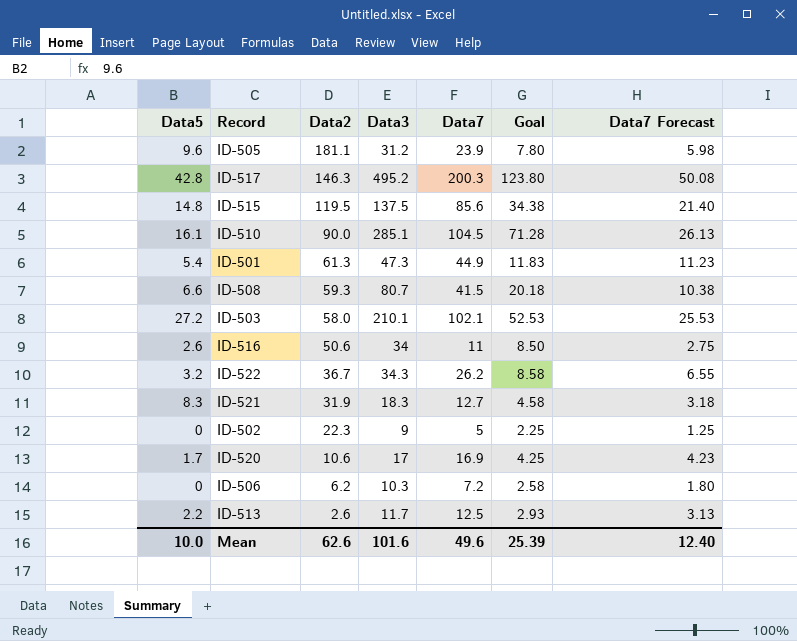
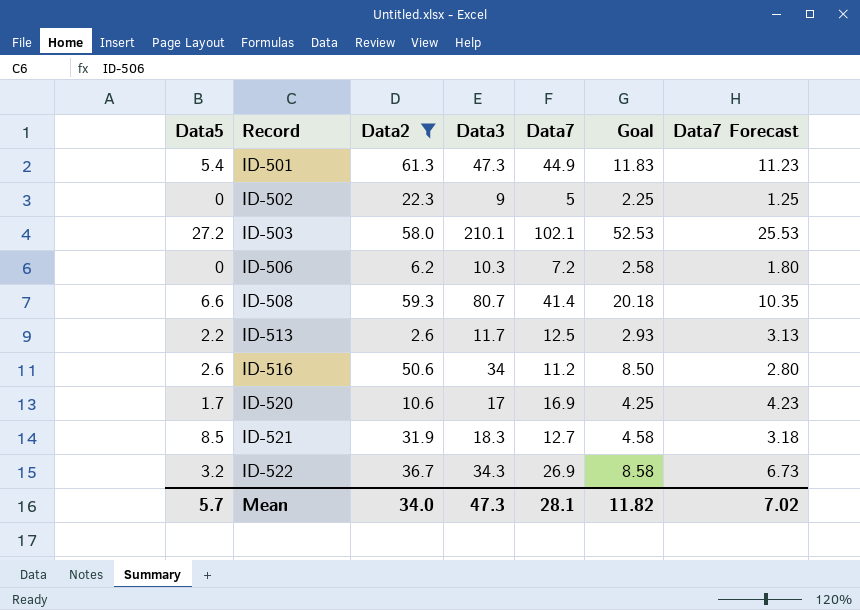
filter: none -> Data2 <= 61.3
row order: Data2 descending -> Record ascending
ID-508 | Data7: 41.5 -> 41.4
ID-508 | Data7 Forecast: 10.38 -> 10.35
ID-516 | Data7: 11 -> 11.2
ID-516 | Data7 Forecast: 2.75 -> 2.80
ID-521 | Data5: 8.3 -> 8.5
ID-522 | Data7: 26.2 -> 26.9
ID-522 | Data7 Forecast: 6.55 -> 6.73
Mean | Data5: 10.0 -> 5.7
Mean | Data2: 62.6 -> 34.0
Mean | Data3: 101.6 -> 47.3
Mean | Data7: 49.6 -> 28.1
Mean | Goal: 25.39 -> 11.82
Mean | Data7 Forecast: 12.40 -> 7.02

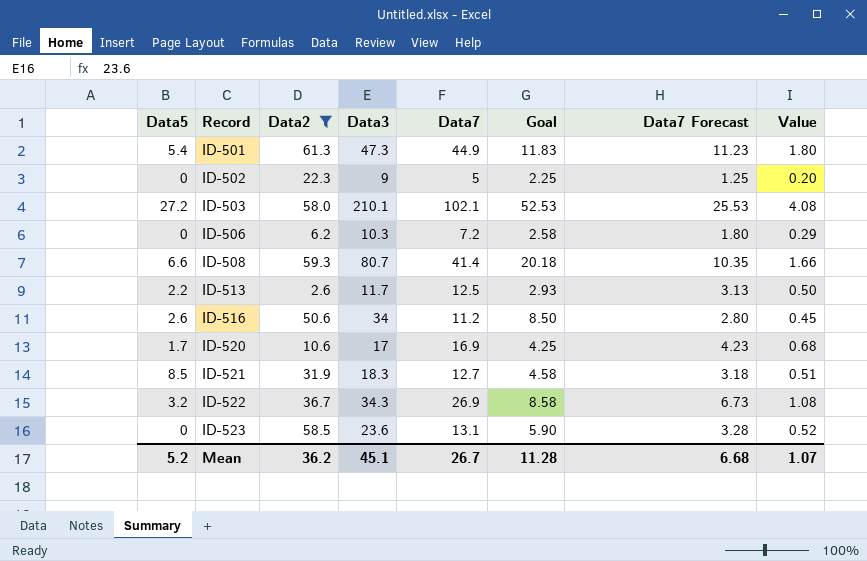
column Value | formula: none -> [Data7] * 0.04
row ID-523: none -> 0 | 58.5 | 23.6 | 13.1 | 5.90 | 3.28 | 0.52
Mean | Data5: 5.7 -> 5.2
Mean | Data2: 34.0 -> 36.2
Mean | Data3: 47.3 -> 45.1
Mean | Data7: 28.1 -> 26.7
Mean | Goal: 11.82 -> 11.28
Mean | Data7 Forecast: 7.02 -> 6.68

